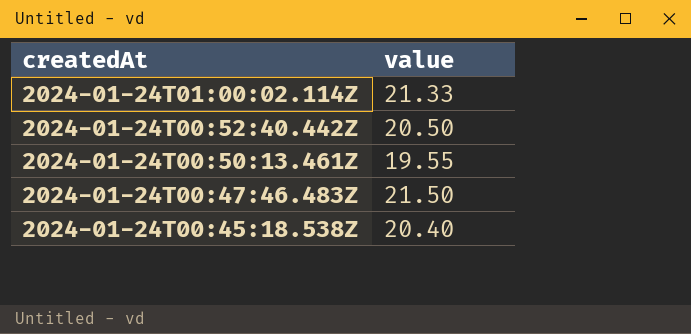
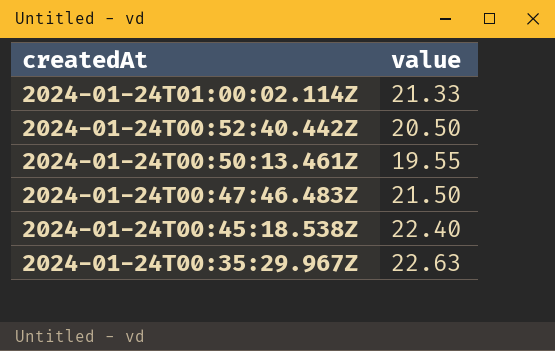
2024-01-24T00:45:18.538Z | value: 20.40 -> 22.40
row 2024-01-24T00:35:29.967Z: none -> 22.63

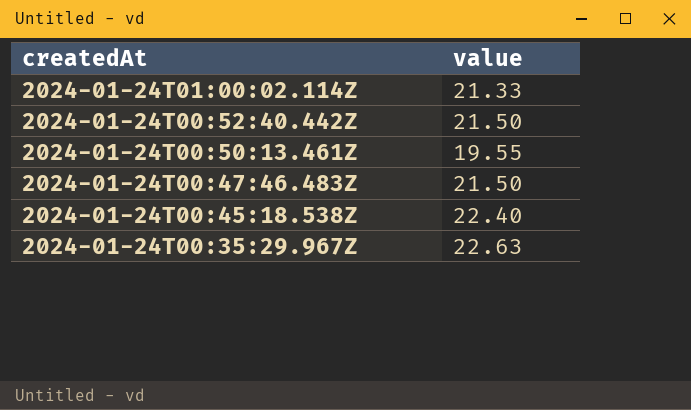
2024-01-24T00:52:40.442Z | value: 20.50 -> 21.50

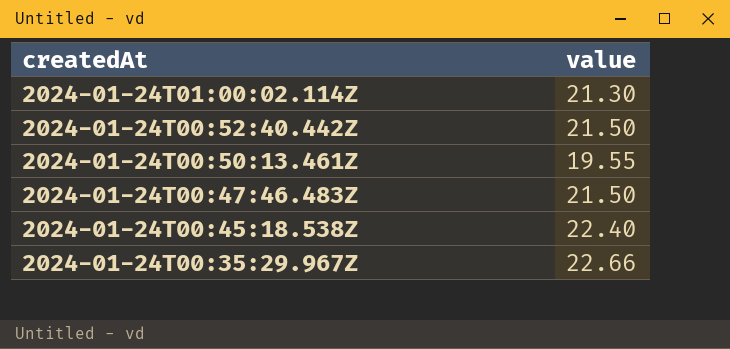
2024-01-24T01:00:02.114Z | value: 21.33 -> 21.30
2024-01-24T00:35:29.967Z | value: 22.63 -> 22.66

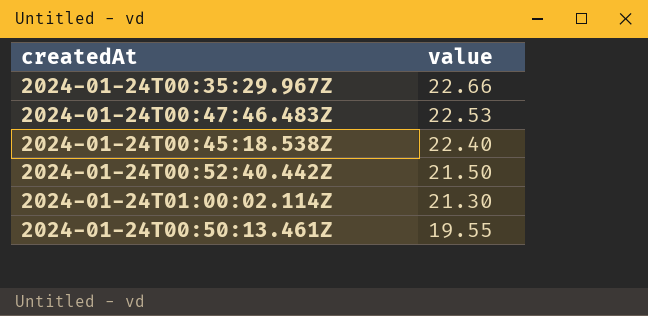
row order: createdAt descending -> value descending
2024-01-24T00:47:46.483Z | value: 21.50 -> 22.53

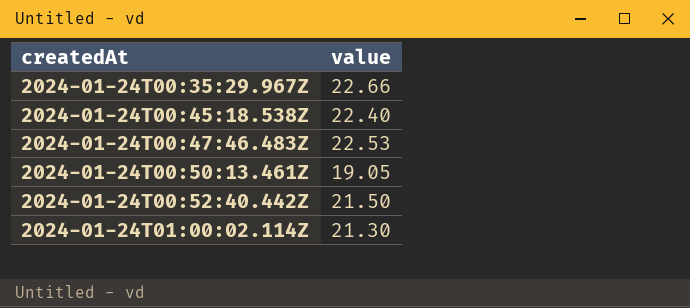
row order: value descending -> createdAt ascending
2024-01-24T00:50:13.461Z | value: 19.55 -> 19.05

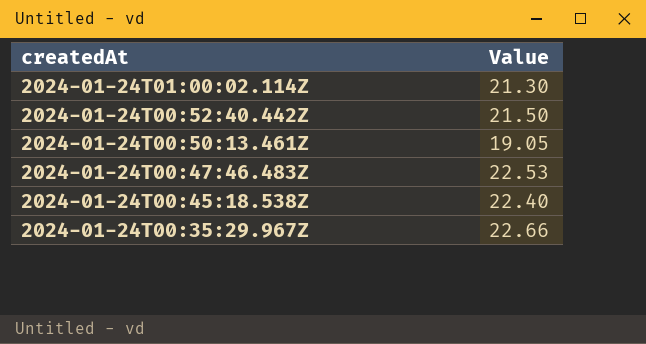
row order: createdAt ascending -> createdAt descending
column name: value -> Value

